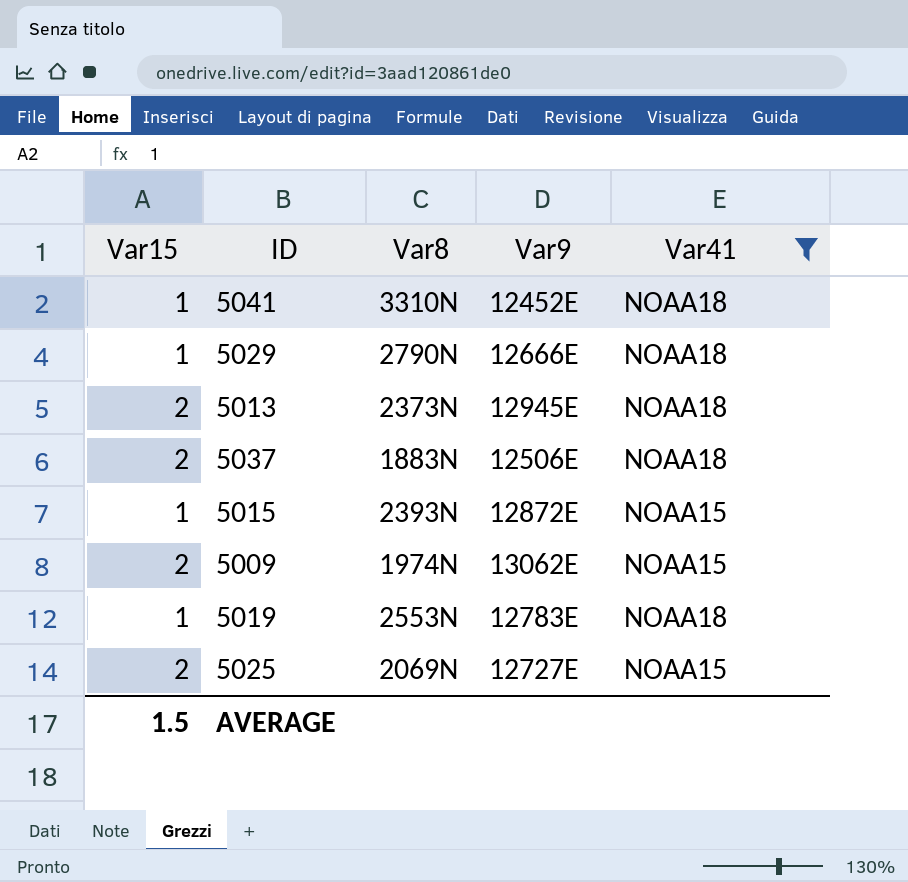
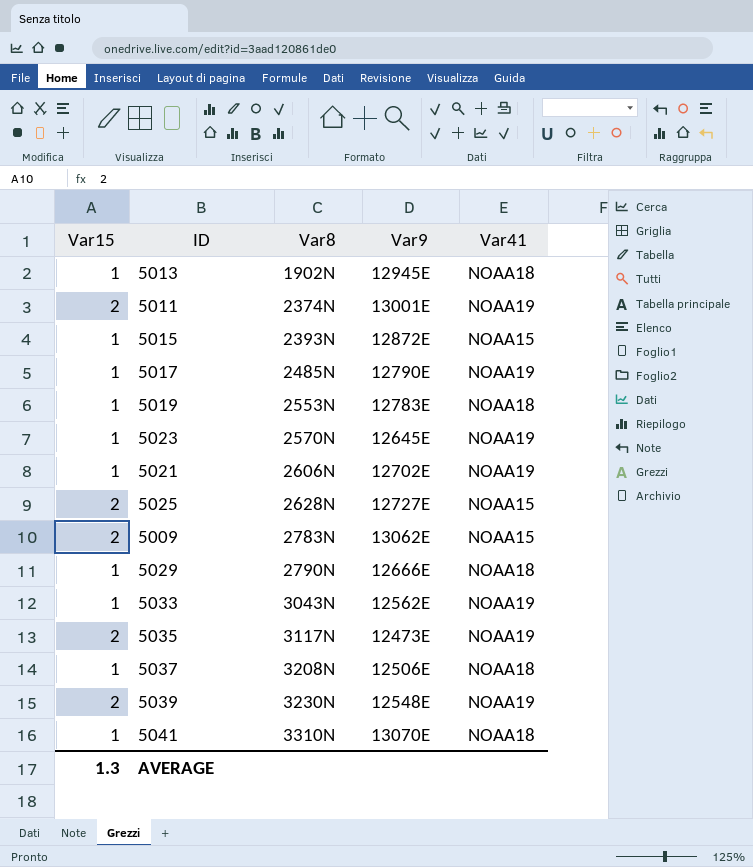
filter: Var41 != NOAA19 -> none
row order: none -> Var8 ascending
5013 | Var15: 2 -> 1
5013 | Var8: 2373N -> 1902N
5025 | Var8: 2069N -> 2628N
5009 | Var8: 1974N -> 2783N
5037 | Var15: 2 -> 1
5037 | Var8: 1883N -> 3208N
5041 | Var9: 12452E -> 13070E
AVERAGE | Var15: 1.5 -> 1.3

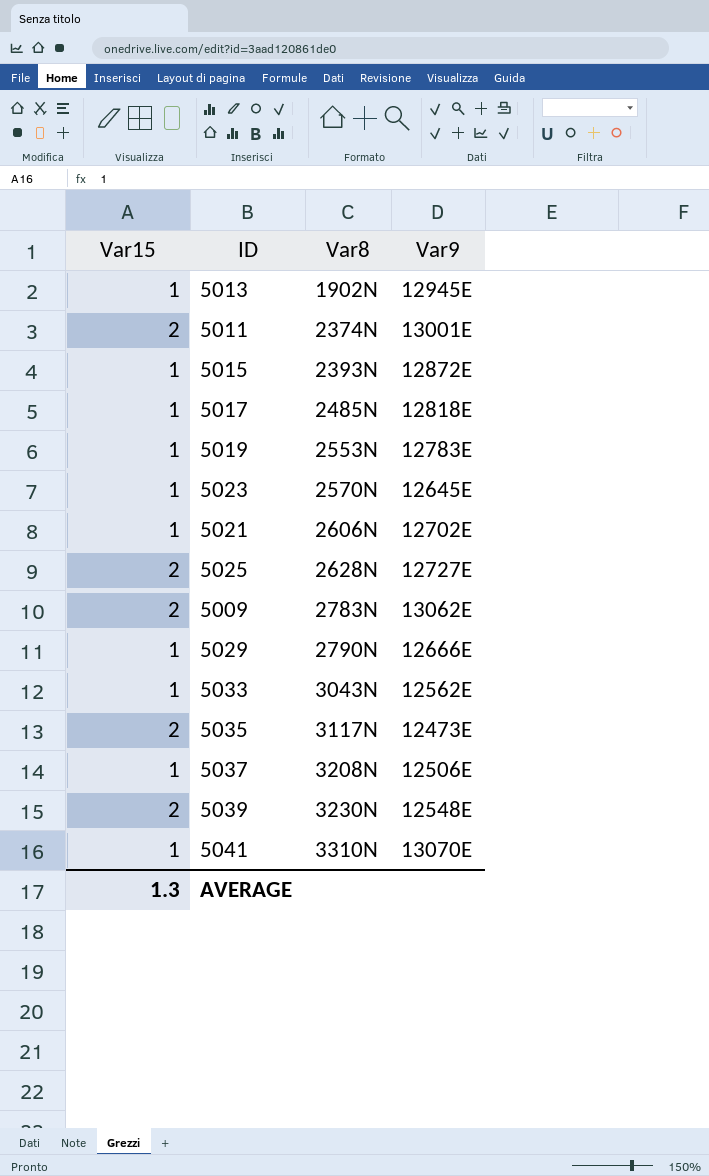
column Var41 | position: 5 -> none
5017 | Var9: 12790E -> 12818E

